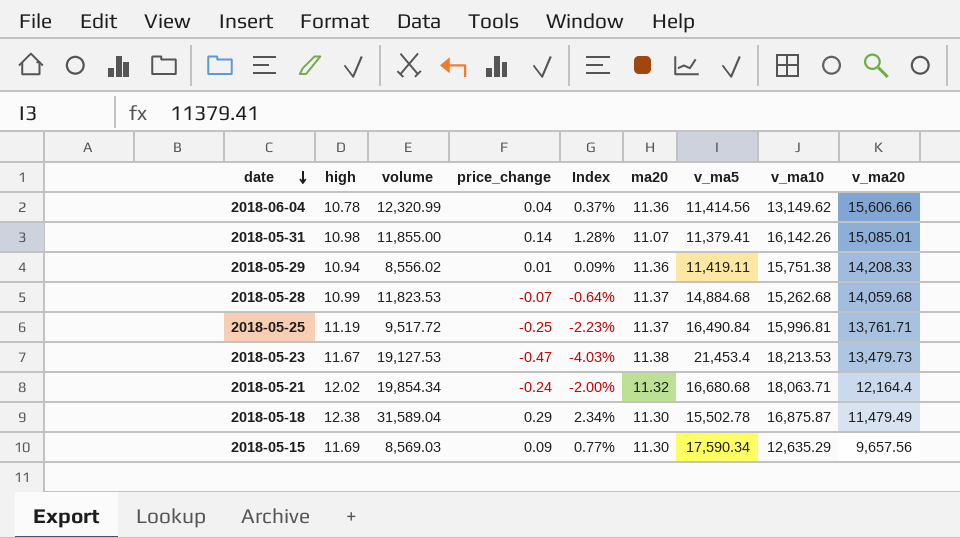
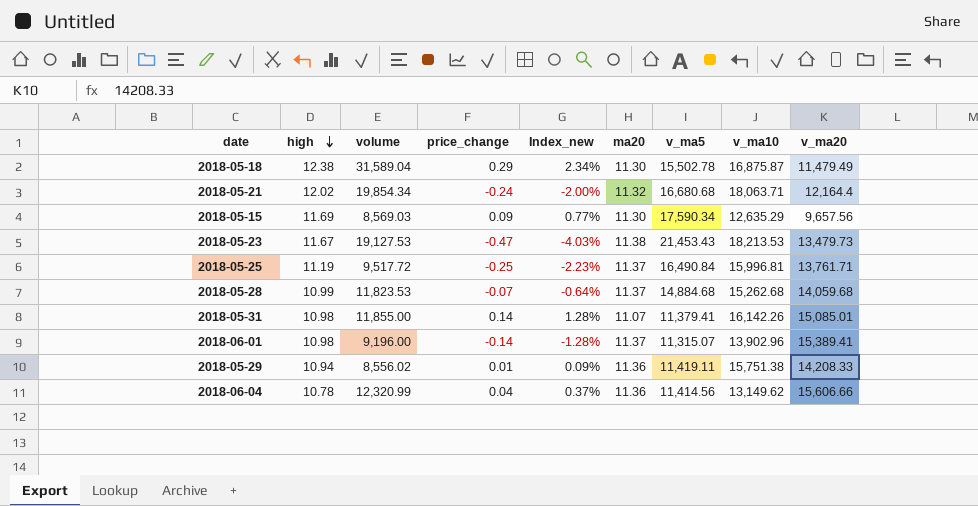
row order: date descending -> high descending
column name: Index -> Index_new
2018-05-23 | v_ma5: 21,453.4 -> 21,453.43
row 2018-06-01: none -> 10.98 | 9,196.00 | -0.14 | -1.28% | 11.37 | 11,315.07 | 13,902.96 | 15,389.41

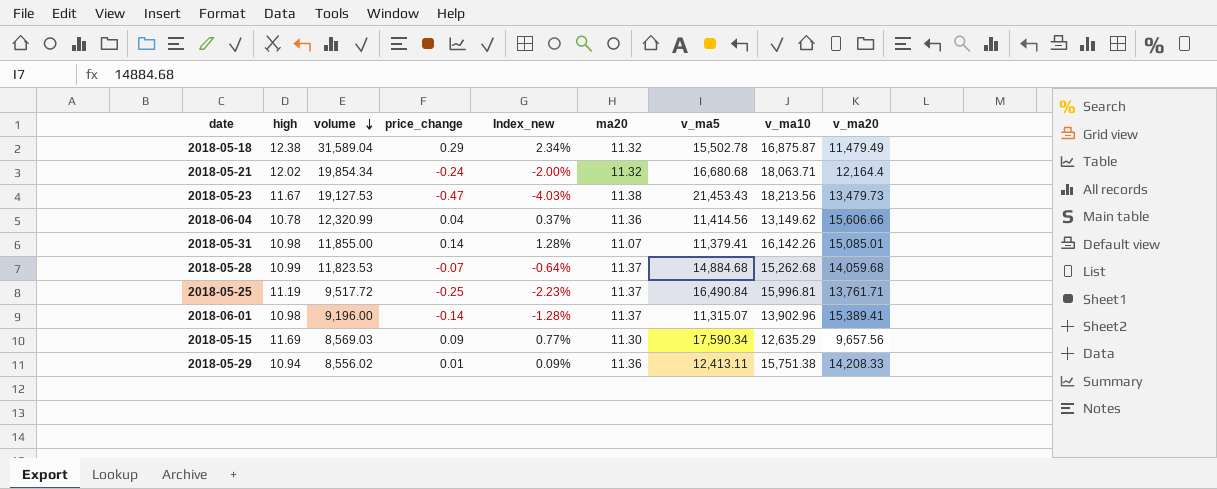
row order: high descending -> volume descending
2018-05-18 | ma20: 11.30 -> 11.32
2018-05-23 | v_ma10: 18,213.53 -> 18,213.56
2018-05-29 | v_ma5: 11,419.11 -> 12,413.11

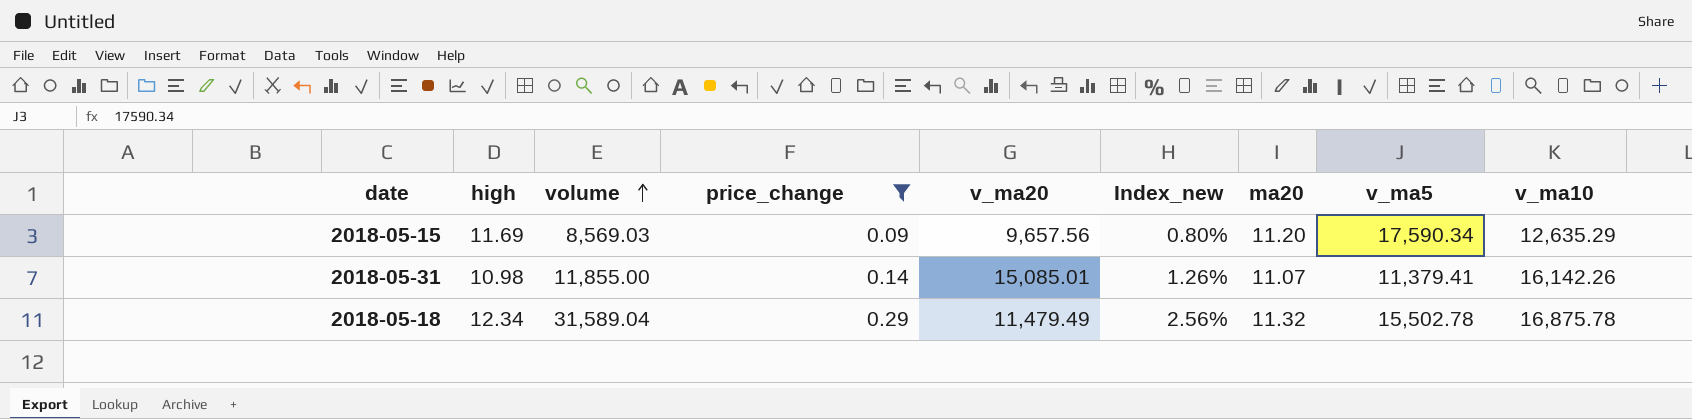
filter: none -> price_change >= 0.09
row order: volume descending -> volume ascending
column v_ma20 | position: 9 -> 5
column Index_new | formula: [price_change] / [high] -> [price_change] / [ma20]
2018-05-15 | ma20: 11.30 -> 11.20
2018-05-18 | high: 12.38 -> 12.34
2018-05-18 | v_ma10: 16,875.87 -> 16,875.78

